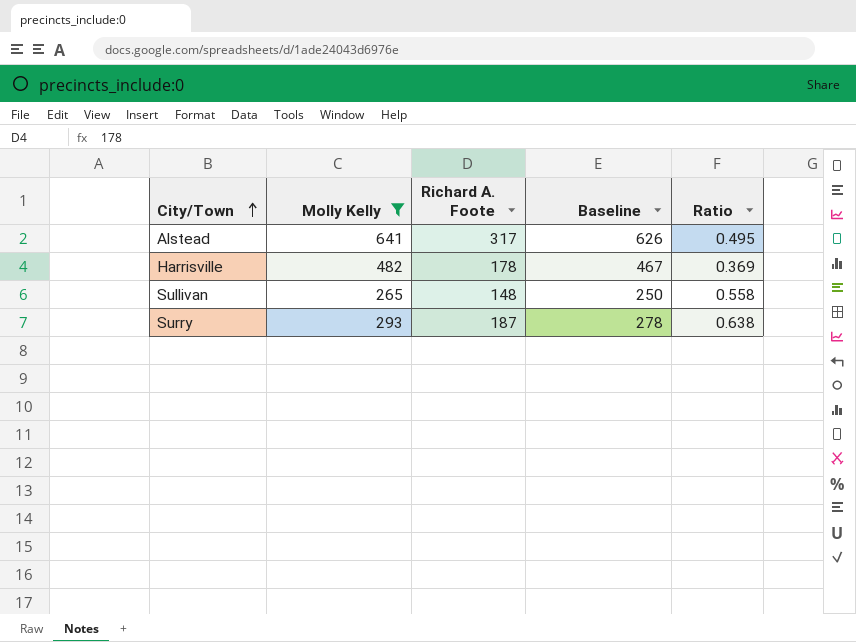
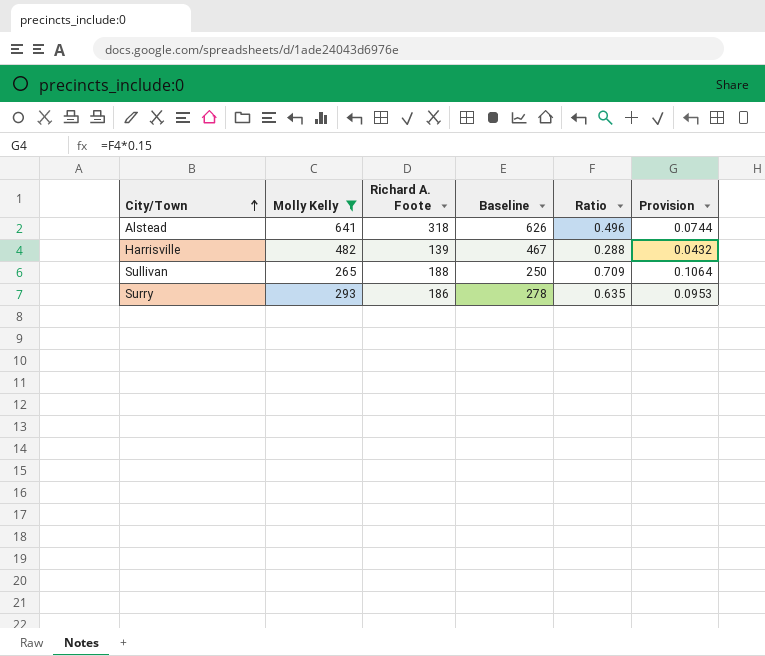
column Provision | formula: none -> [Ratio] * 0.15
Alstead | Richard A. Foote: 317 -> 318
Alstead | Ratio: 0.495 -> 0.496
Harrisville | Richard A. Foote: 178 -> 139
Harrisville | Ratio: 0.369 -> 0.288
Sullivan | Richard A. Foote: 148 -> 188
Sullivan | Ratio: 0.558 -> 0.709
Surry | Richard A. Foote: 187 -> 186
Surry | Ratio: 0.638 -> 0.635

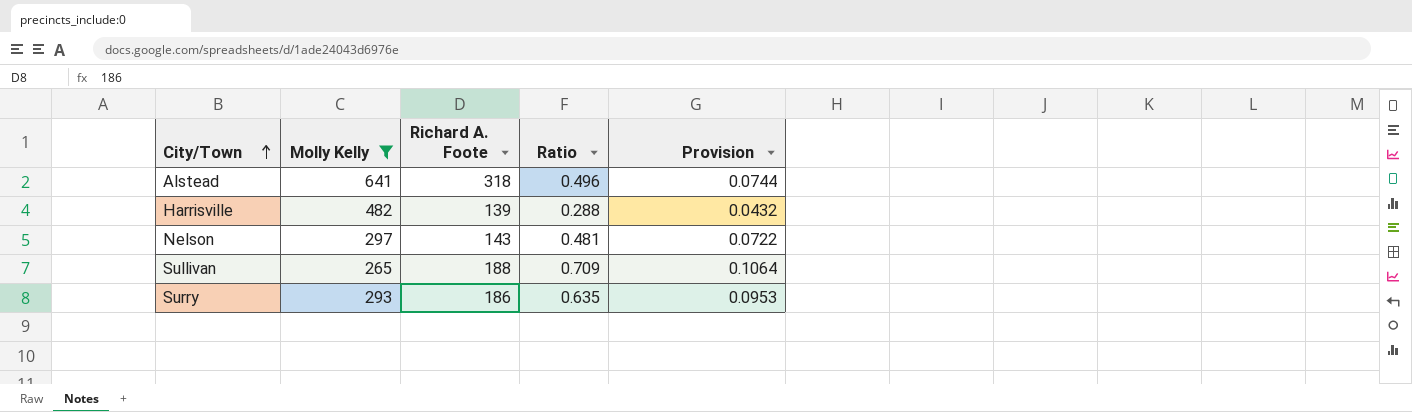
column Baseline | formula: [Molly Kelly] - 15 -> none
row Nelson: none -> 297 | 143 | 0.481 | 0.0722

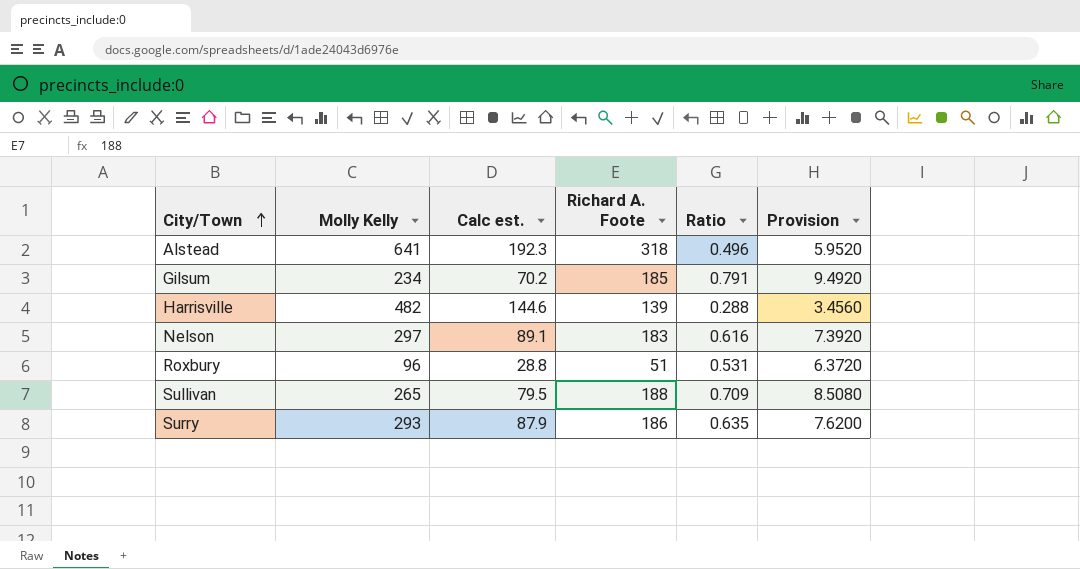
filter: Molly Kelly >= 265 -> none
column Calc est. | formula: none -> [Molly Kelly] * 0.3
column Provision | formula: [Ratio] * 0.15 -> [Ratio] * 12
Nelson | Richard A. Foote: 143 -> 183
Nelson | Ratio: 0.481 -> 0.616

